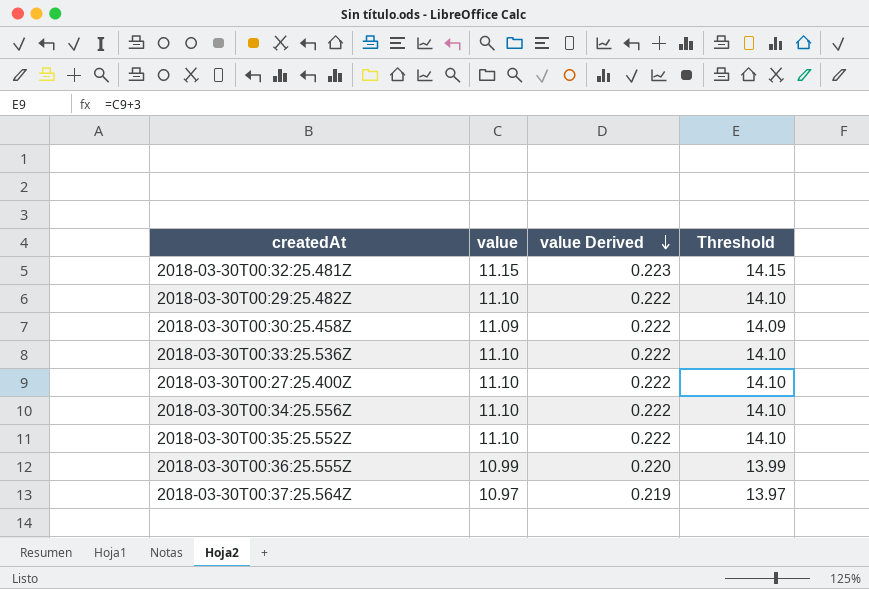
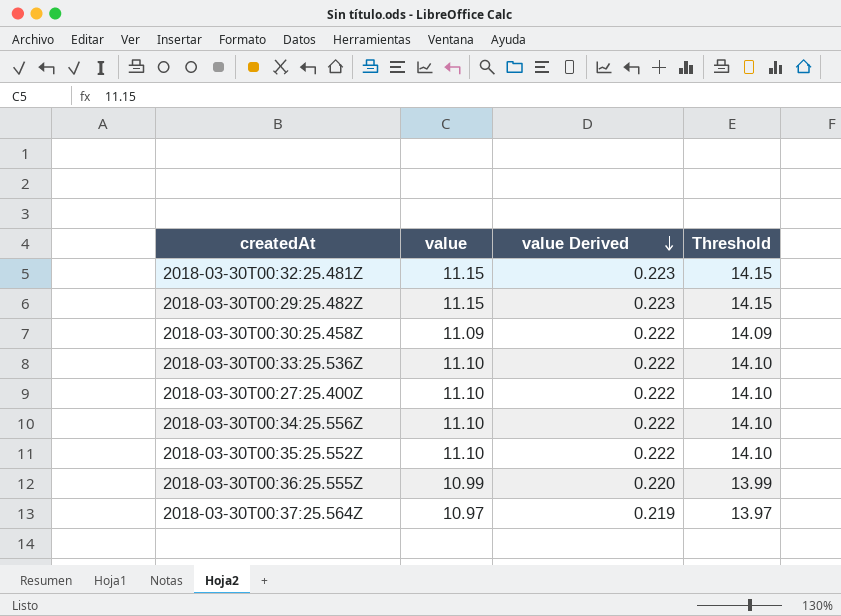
2018-03-30T00:29:25.482Z | value: 11.10 -> 11.15
2018-03-30T00:29:25.482Z | value Derived: 0.222 -> 0.223
2018-03-30T00:29:25.482Z | Threshold: 14.10 -> 14.15

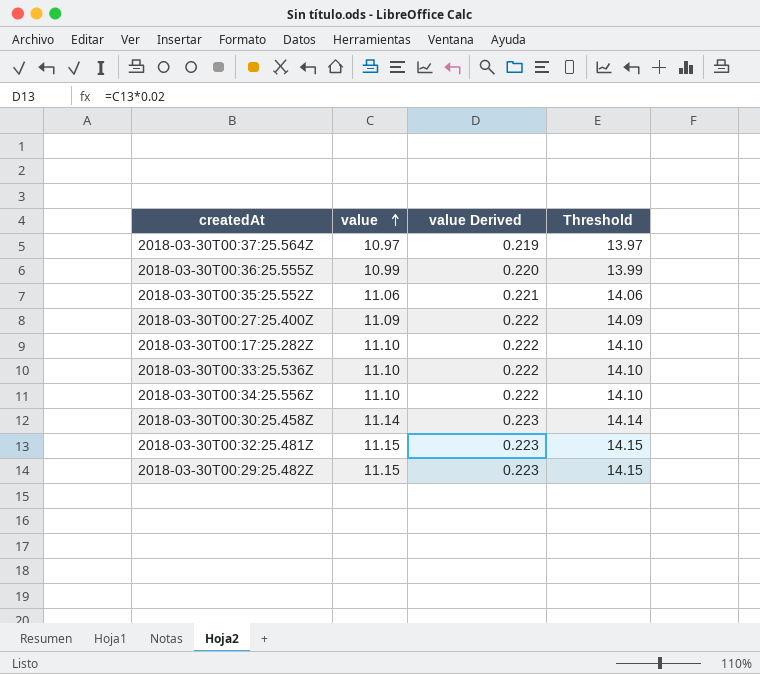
row order: value Derived descending -> value ascending
2018-03-30T00:35:25.552Z | value: 11.10 -> 11.06
2018-03-30T00:35:25.552Z | value Derived: 0.222 -> 0.221
2018-03-30T00:35:25.552Z | Threshold: 14.10 -> 14.06
2018-03-30T00:27:25.400Z | value: 11.10 -> 11.09
2018-03-30T00:27:25.400Z | Threshold: 14.10 -> 14.09
row 2018-03-30T00:17:25.282Z: none -> 11.10 | 0.222 | 14.10
2018-03-30T00:30:25.458Z | value: 11.09 -> 11.14
2018-03-30T00:30:25.458Z | value Derived: 0.222 -> 0.223
2018-03-30T00:30:25.458Z | Threshold: 14.09 -> 14.14

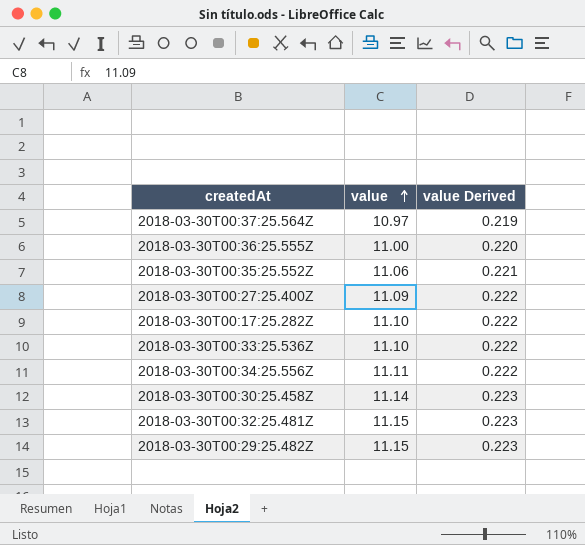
column Threshold | formula: [value] + 3 -> none
2018-03-30T00:36:25.555Z | value: 10.99 -> 11.00
2018-03-30T00:34:25.556Z | value: 11.10 -> 11.11

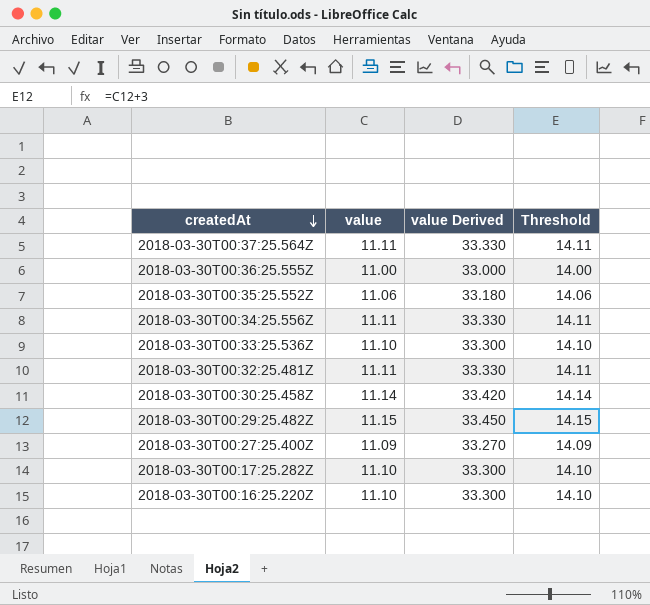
row order: value ascending -> createdAt descending
column value Derived | formula: [value] * 0.02 -> [value] * 3
column Threshold | formula: none -> [value] + 3
2018-03-30T00:37:25.564Z | value: 10.97 -> 11.11
2018-03-30T00:32:25.481Z | value: 11.15 -> 11.11
row 2018-03-30T00:16:25.220Z: none -> 11.10 | 33.300 | 14.10

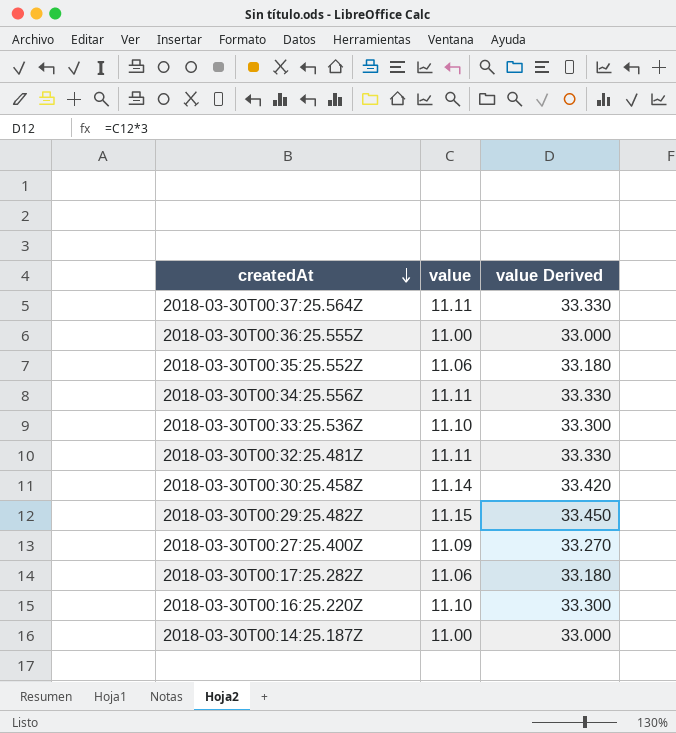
column Threshold | formula: [value] + 3 -> none
2018-03-30T00:17:25.282Z | value: 11.10 -> 11.06
2018-03-30T00:17:25.282Z | value Derived: 33.300 -> 33.180
row 2018-03-30T00:14:25.187Z: none -> 11.00 | 33.000

